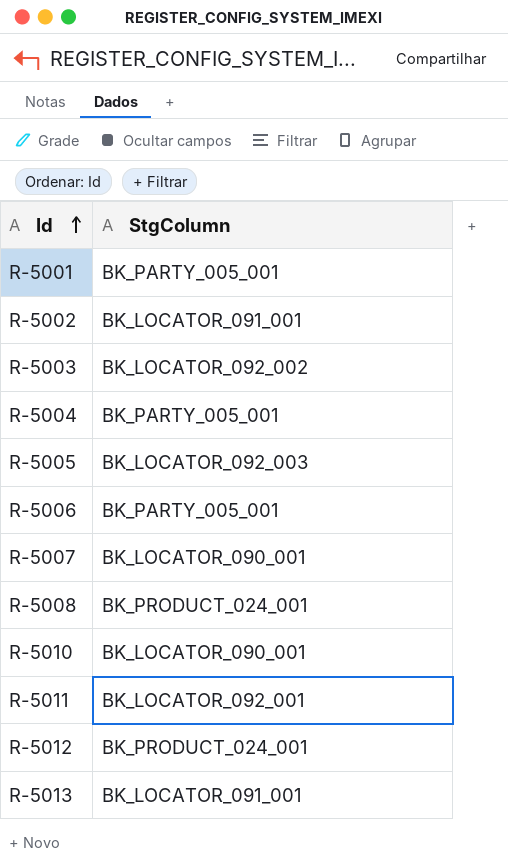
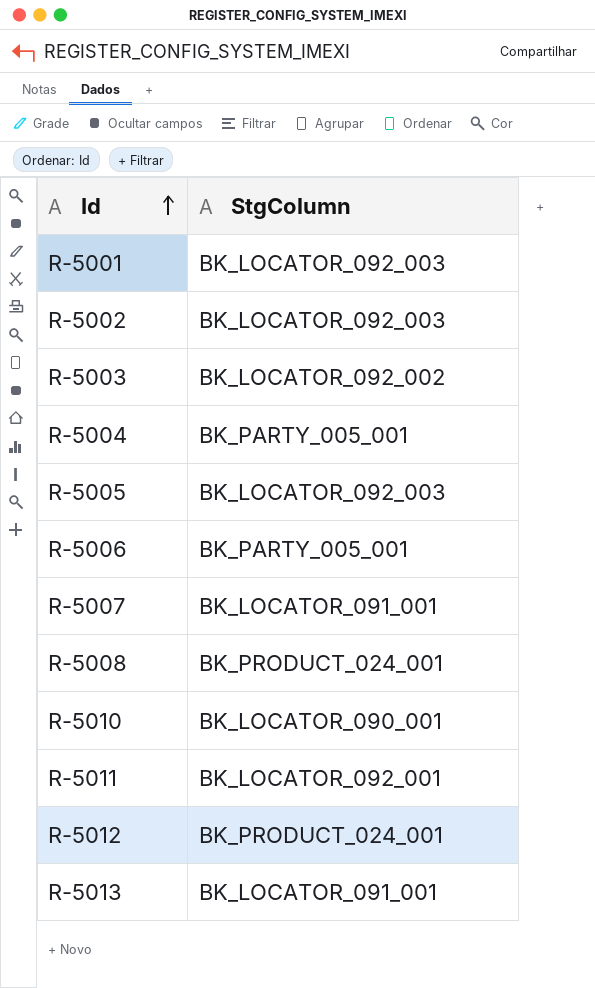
R-5001 | StgColumn: BK_PARTY_005_001 -> BK_LOCATOR_092_003
R-5002 | StgColumn: BK_LOCATOR_091_001 -> BK_LOCATOR_092_003
R-5007 | StgColumn: BK_LOCATOR_090_001 -> BK_LOCATOR_091_001

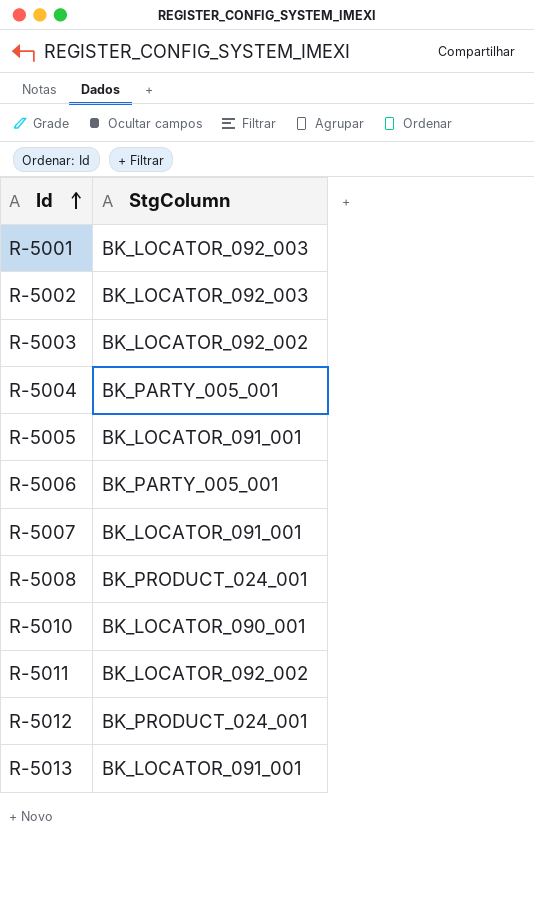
R-5005 | StgColumn: BK_LOCATOR_092_003 -> BK_LOCATOR_091_001
R-5011 | StgColumn: BK_LOCATOR_092_001 -> BK_LOCATOR_092_002

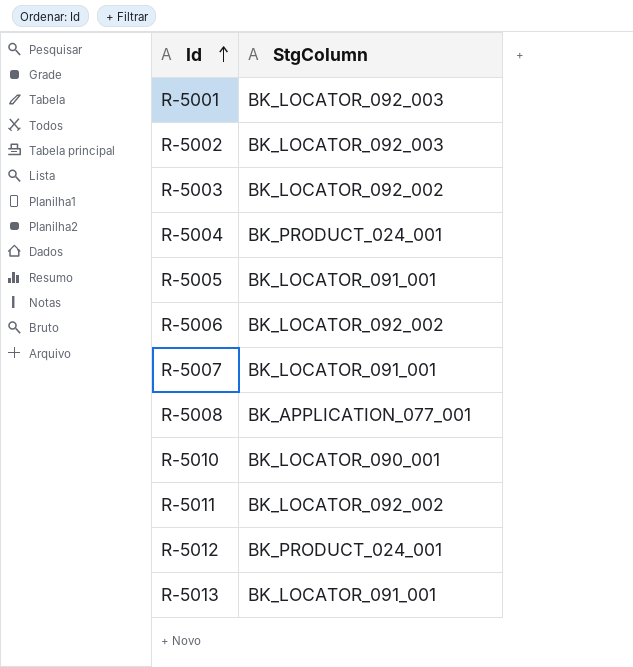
R-5004 | StgColumn: BK_PARTY_005_001 -> BK_PRODUCT_024_001
R-5006 | StgColumn: BK_PARTY_005_001 -> BK_LOCATOR_092_002
R-5008 | StgColumn: BK_PRODUCT_024_001 -> BK_APPLICATION_077_001

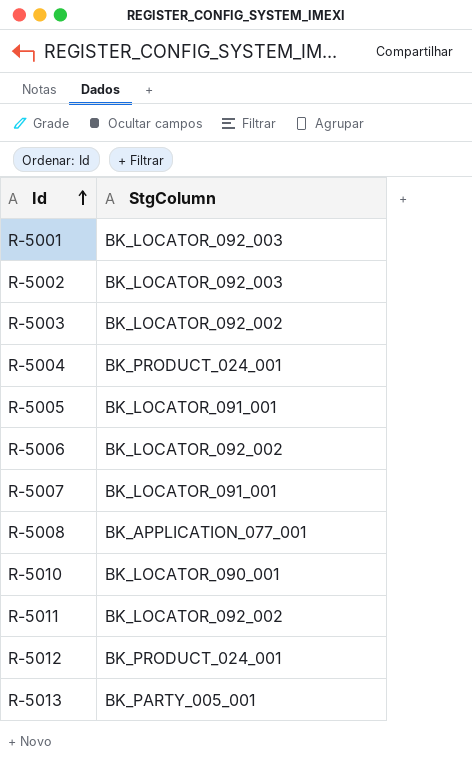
R-5013 | StgColumn: BK_LOCATOR_091_001 -> BK_PARTY_005_001

